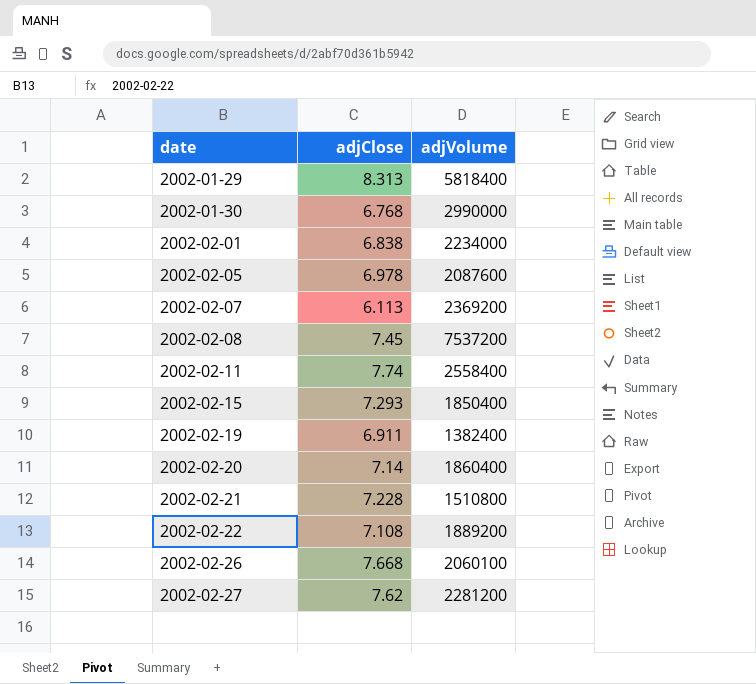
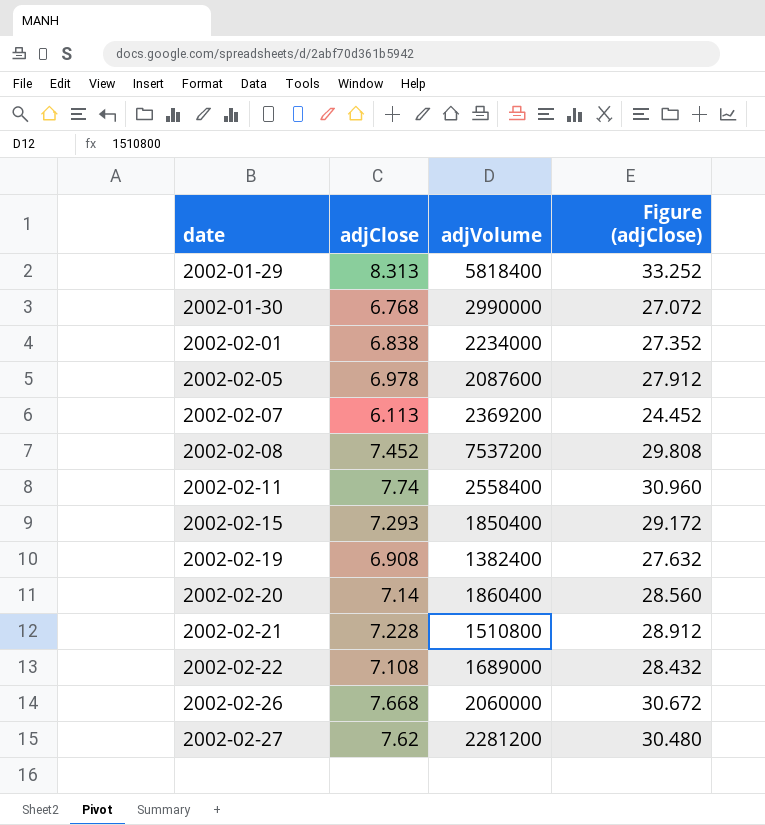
column Figure (adjClose) | formula: none -> [adjClose] * 4
2002-02-08 | adjClose: 7.45 -> 7.452
2002-02-19 | adjClose: 6.911 -> 6.908
2002-02-22 | adjVolume: 1889200 -> 1689000
2002-02-26 | adjVolume: 2060100 -> 2060000

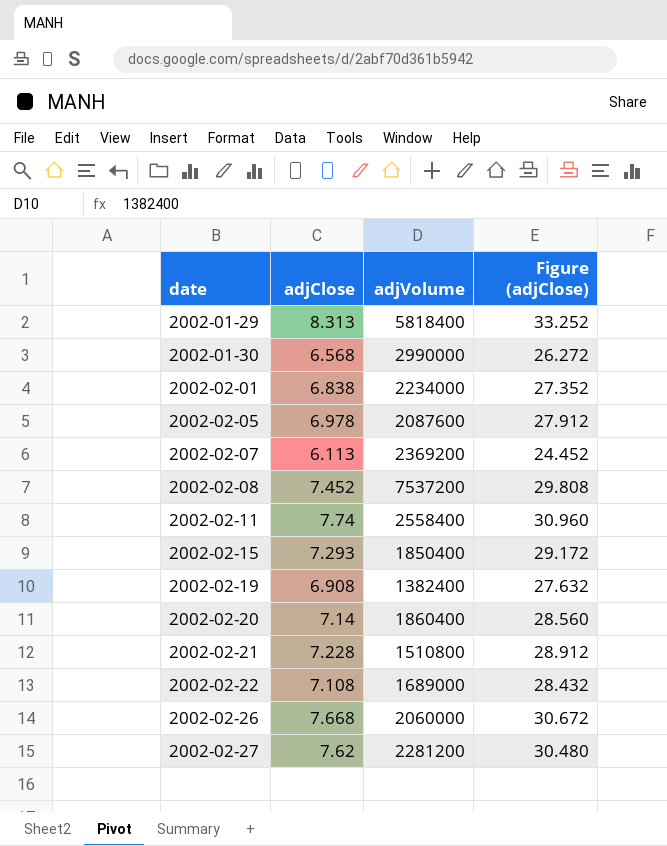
2002-01-30 | adjClose: 6.768 -> 6.568
2002-01-30 | Figure (adjClose): 27.072 -> 26.272

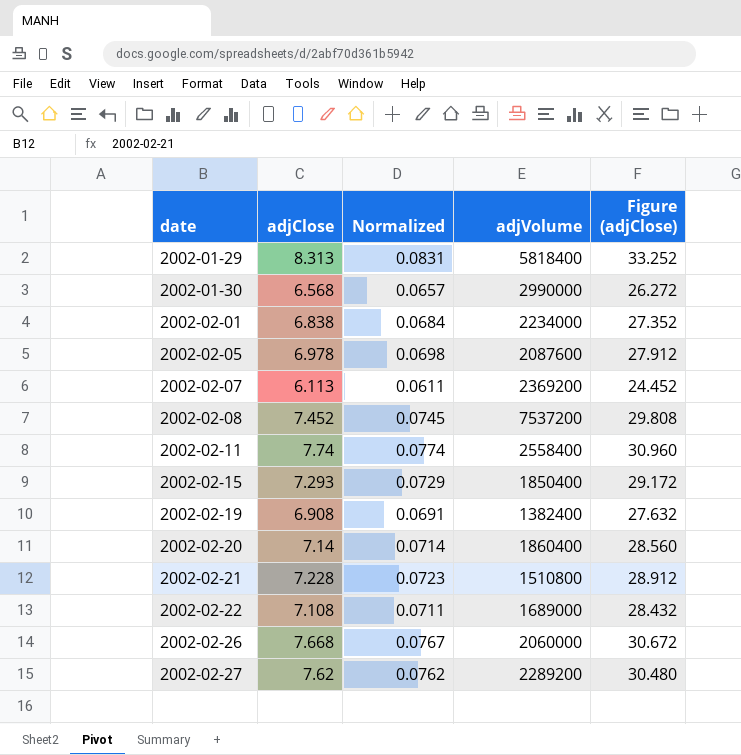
column Normalized | formula: none -> [adjClose] * 0.01
2002-02-27 | adjVolume: 2281200 -> 2289200

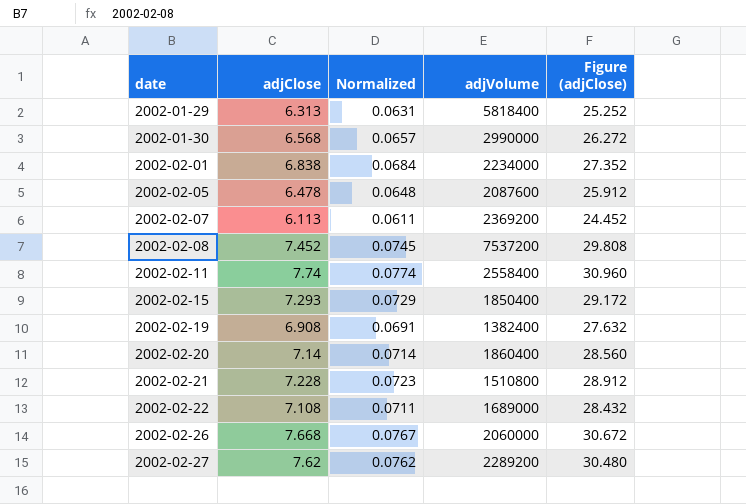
2002-01-29 | adjClose: 8.313 -> 6.313
2002-01-29 | Normalized: 0.0831 -> 0.0631
2002-01-29 | Figure (adjClose): 33.252 -> 25.252
2002-02-05 | adjClose: 6.978 -> 6.478
2002-02-05 | Normalized: 0.0698 -> 0.0648
2002-02-05 | Figure (adjClose): 27.912 -> 25.912

